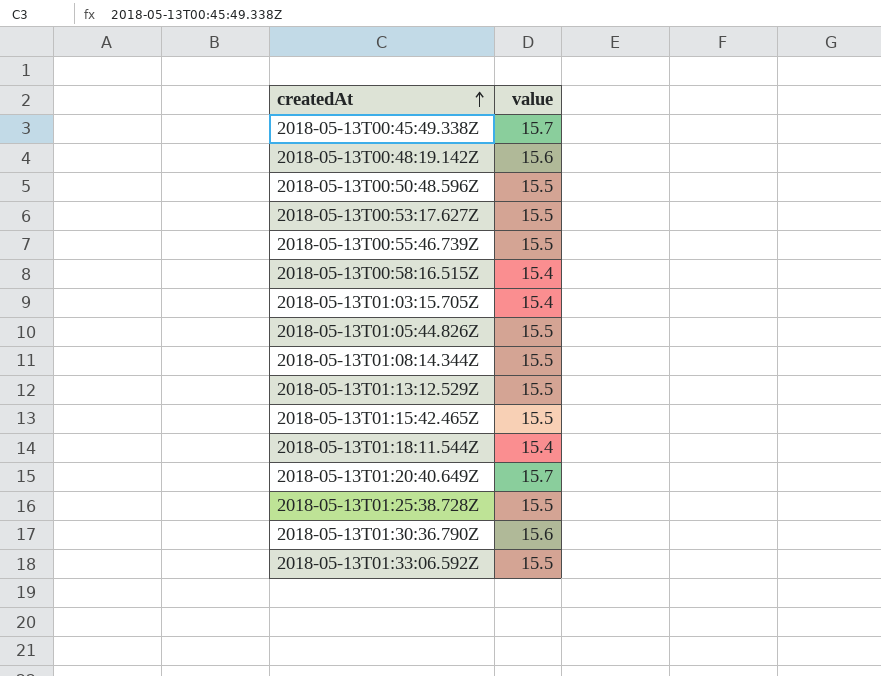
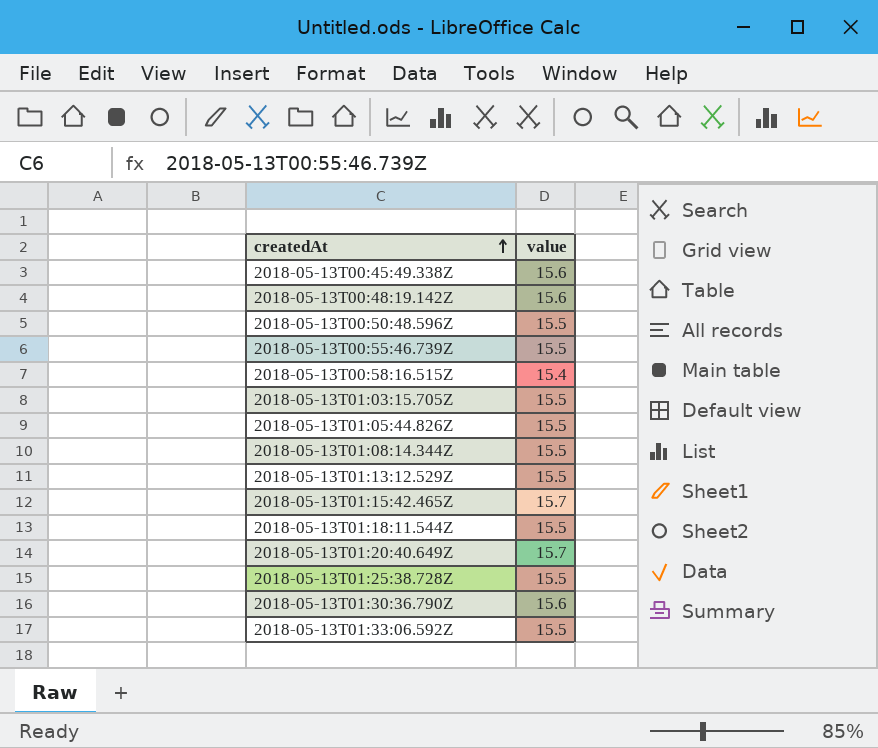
row 2018-05-13T00:53:17.627Z: 15.5 -> none
2018-05-13T00:45:49.338Z | value: 15.7 -> 15.6
2018-05-13T01:03:15.705Z | value: 15.4 -> 15.5
2018-05-13T01:15:42.465Z | value: 15.5 -> 15.7
2018-05-13T01:18:11.544Z | value: 15.4 -> 15.5

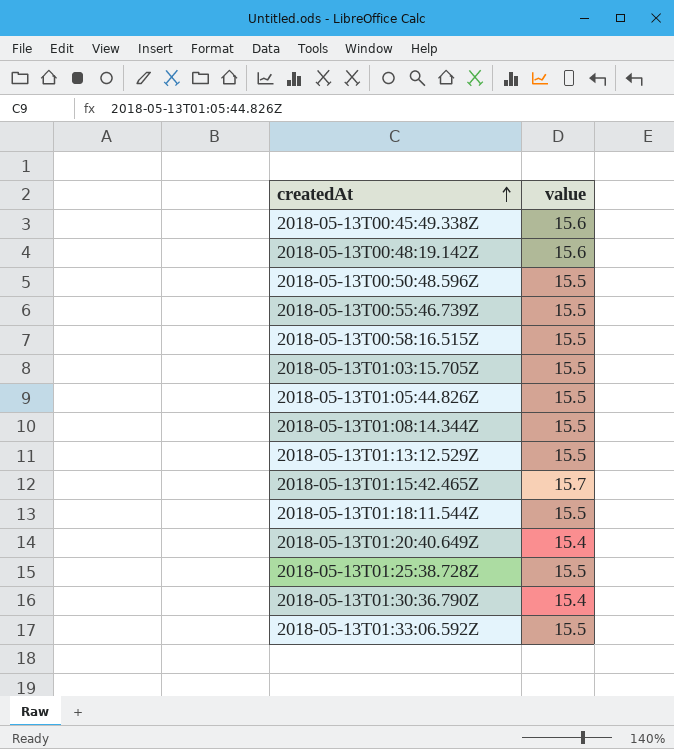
2018-05-13T00:58:16.515Z | value: 15.4 -> 15.5
2018-05-13T01:20:40.649Z | value: 15.7 -> 15.4
2018-05-13T01:30:36.790Z | value: 15.6 -> 15.4

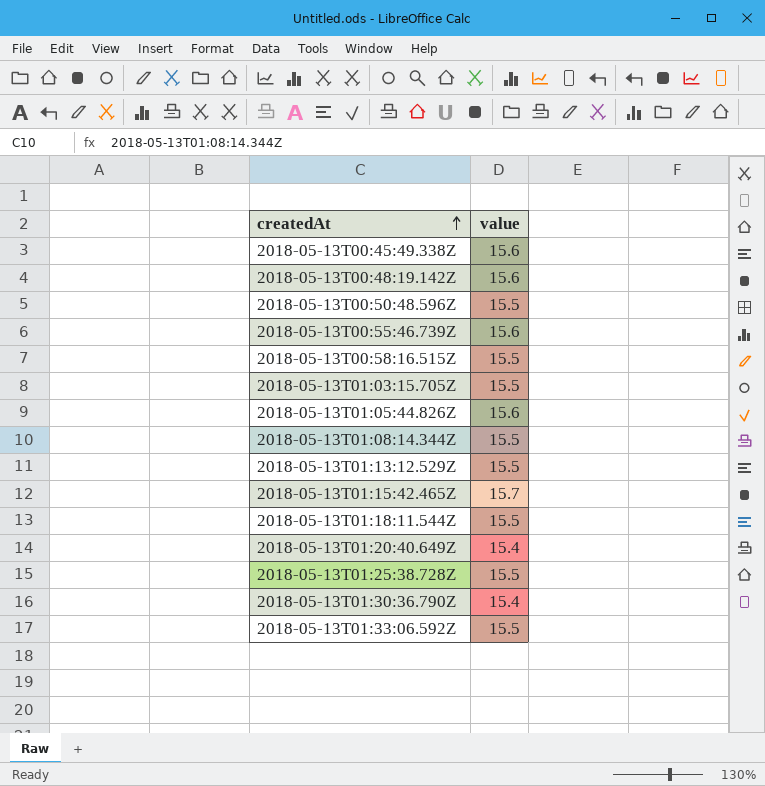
2018-05-13T00:55:46.739Z | value: 15.5 -> 15.6
2018-05-13T01:05:44.826Z | value: 15.5 -> 15.6

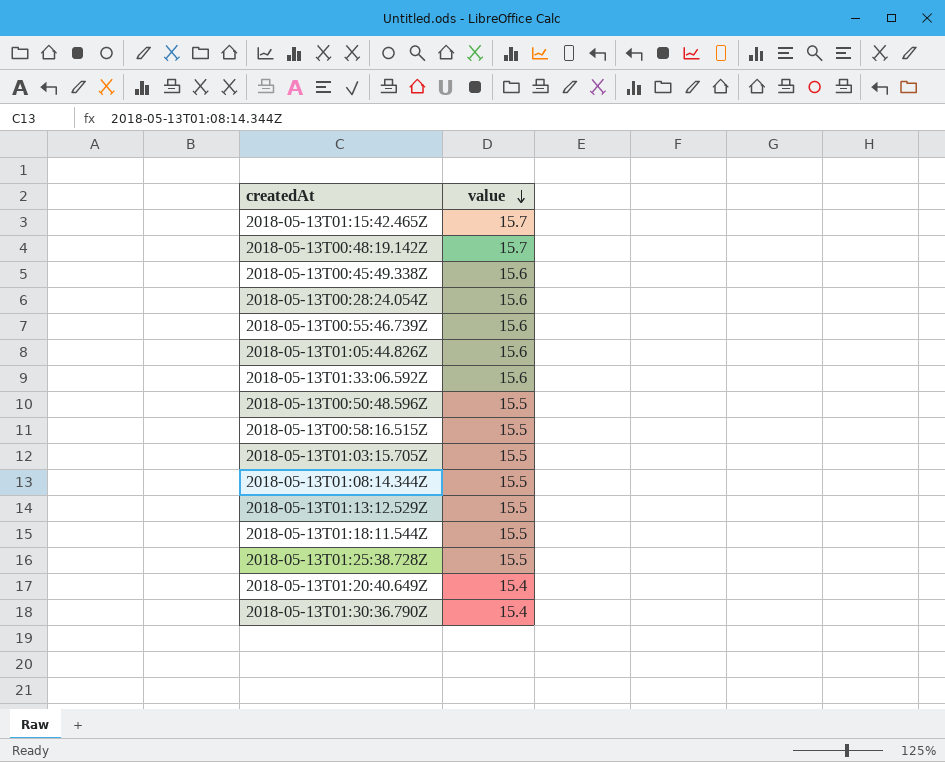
row order: createdAt ascending -> value descending
2018-05-13T00:48:19.142Z | value: 15.6 -> 15.7
row 2018-05-13T00:28:24.054Z: none -> 15.6
2018-05-13T01:33:06.592Z | value: 15.5 -> 15.6

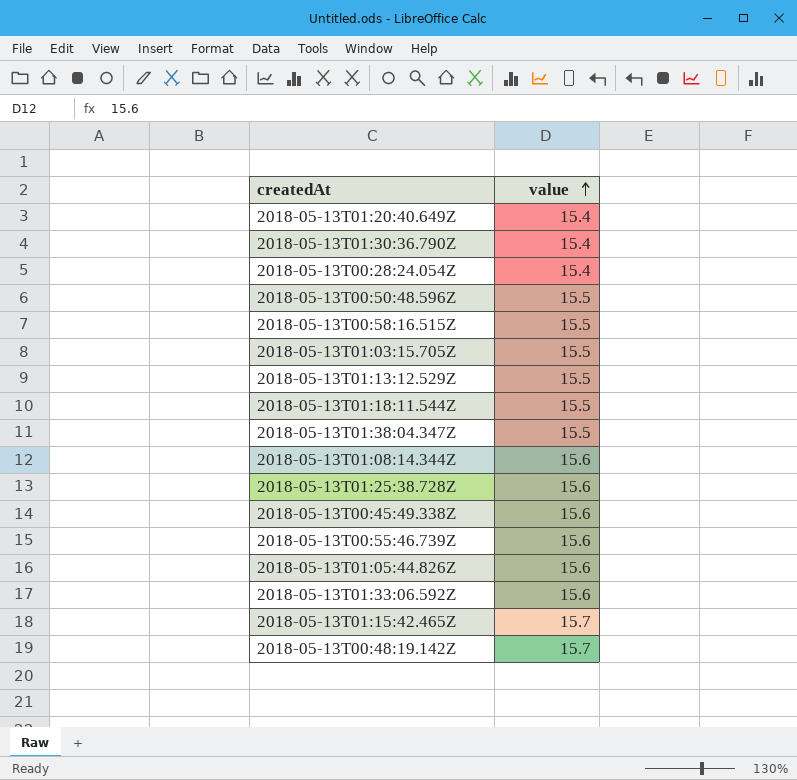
row order: value descending -> value ascending
2018-05-13T00:28:24.054Z | value: 15.6 -> 15.4
row 2018-05-13T01:38:04.347Z: none -> 15.5
2018-05-13T01:08:14.344Z | value: 15.5 -> 15.6
2018-05-13T01:25:38.728Z | value: 15.5 -> 15.6

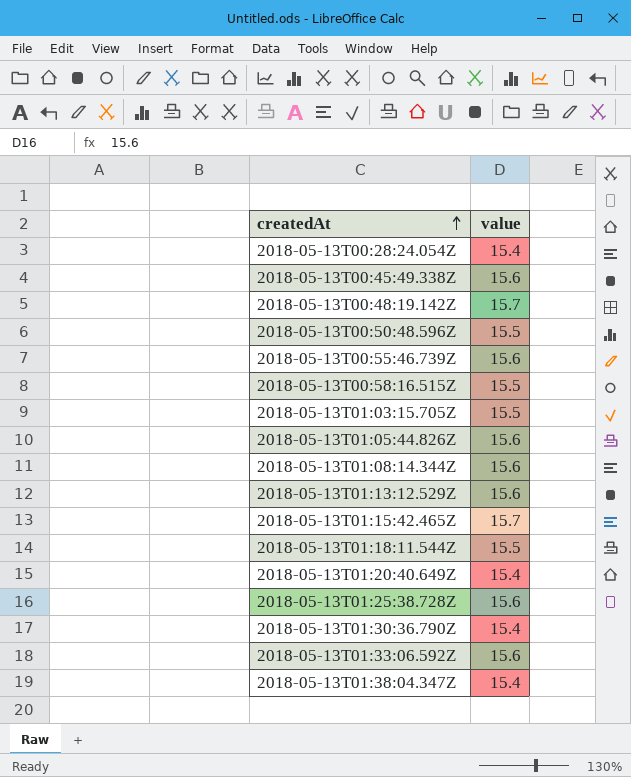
row order: value ascending -> createdAt ascending
2018-05-13T01:13:12.529Z | value: 15.5 -> 15.6
2018-05-13T01:38:04.347Z | value: 15.5 -> 15.4

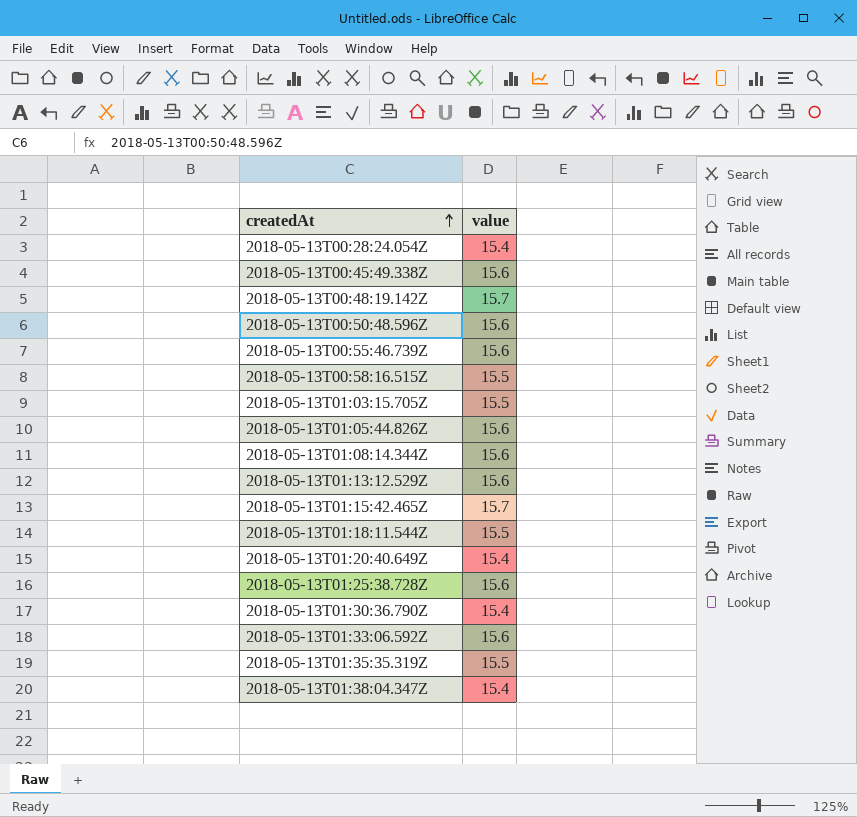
2018-05-13T00:50:48.596Z | value: 15.5 -> 15.6
row 2018-05-13T01:35:35.319Z: none -> 15.5

